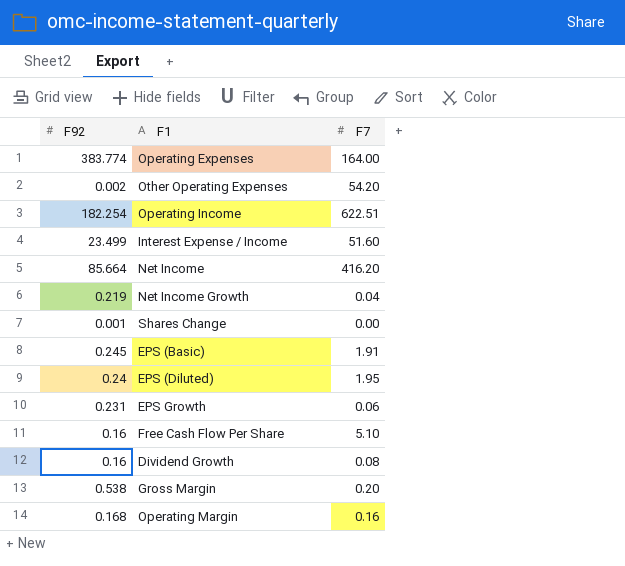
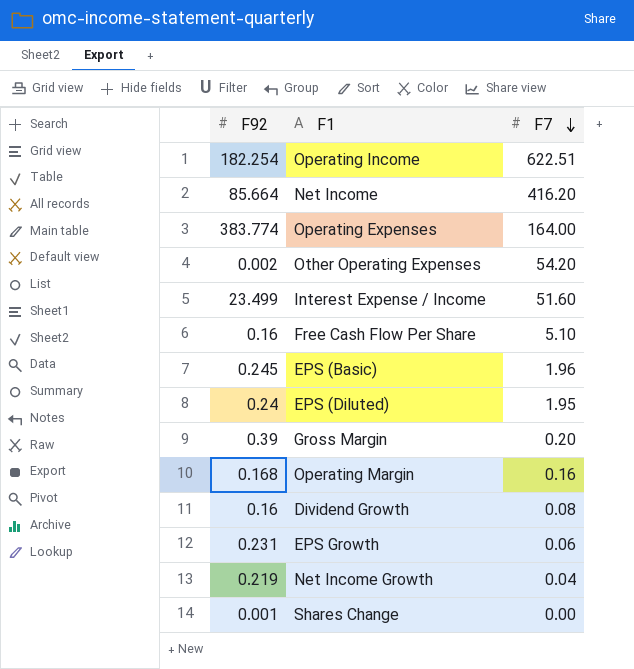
row order: none -> F7 descending
EPS (Basic) | F7: 1.91 -> 1.96
Gross Margin | F92: 0.538 -> 0.39

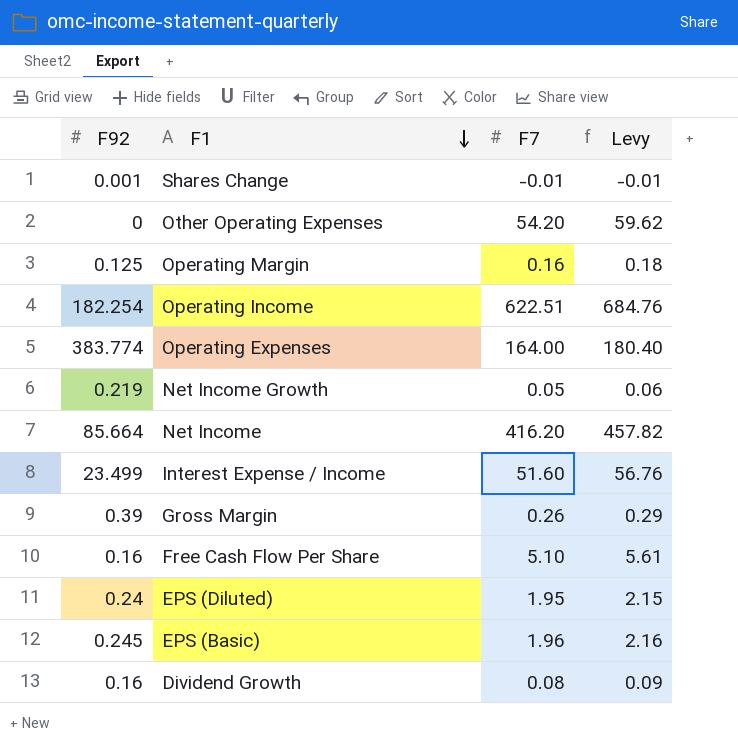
row order: F7 descending -> F1 descending
column Levy | formula: none -> [F7] * 1.1
row EPS Growth: 0.231 | 0.06 -> none
Shares Change | F7: 0.00 -> -0.01
Other Operating Expenses | F92: 0.002 -> 0
Operating Margin | F92: 0.168 -> 0.125
Net Income Growth | F7: 0.04 -> 0.05
Gross Margin | F7: 0.20 -> 0.26

